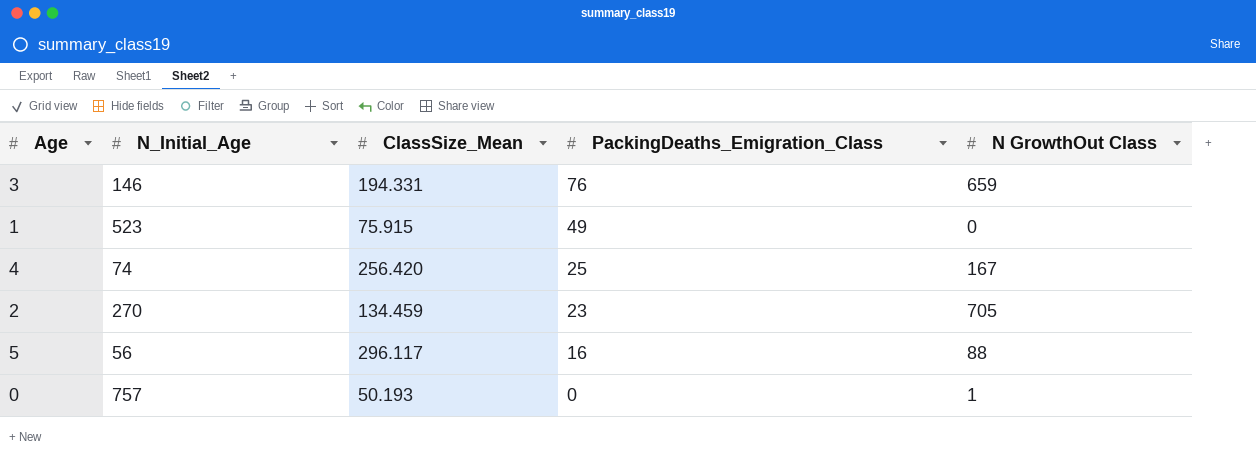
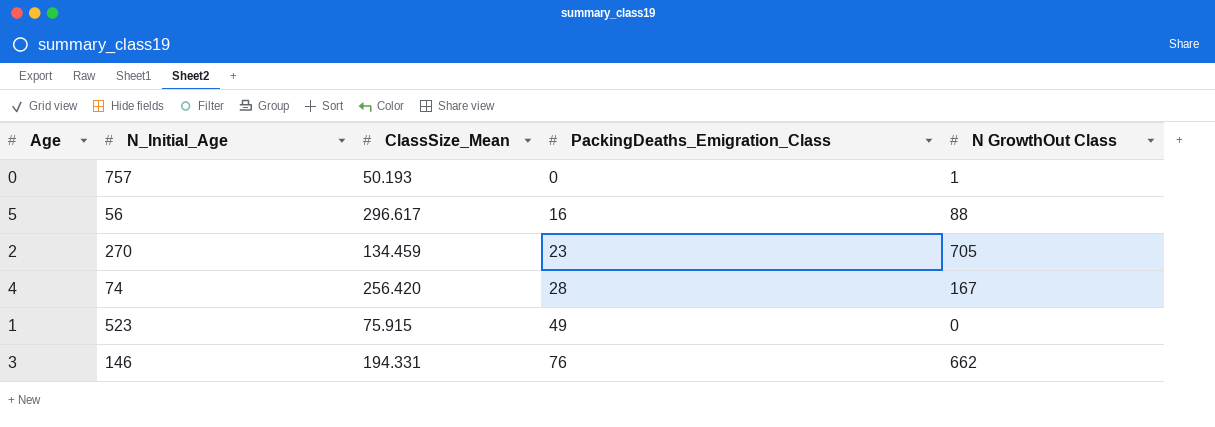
row order: PackingDeaths_Emigration_Class descending -> PackingDeaths_Emigration_Class ascending
5 | ClassSize_Mean: 296.117 -> 296.617
4 | PackingDeaths_Emigration_Class: 25 -> 28
3 | N GrowthOut Class: 659 -> 662

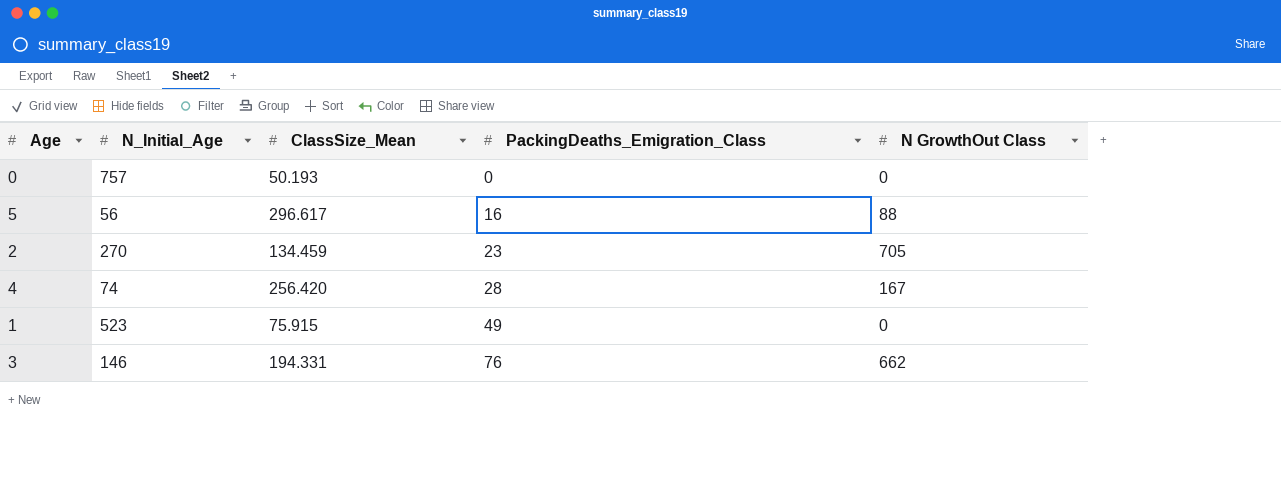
0 | N GrowthOut Class: 1 -> 0

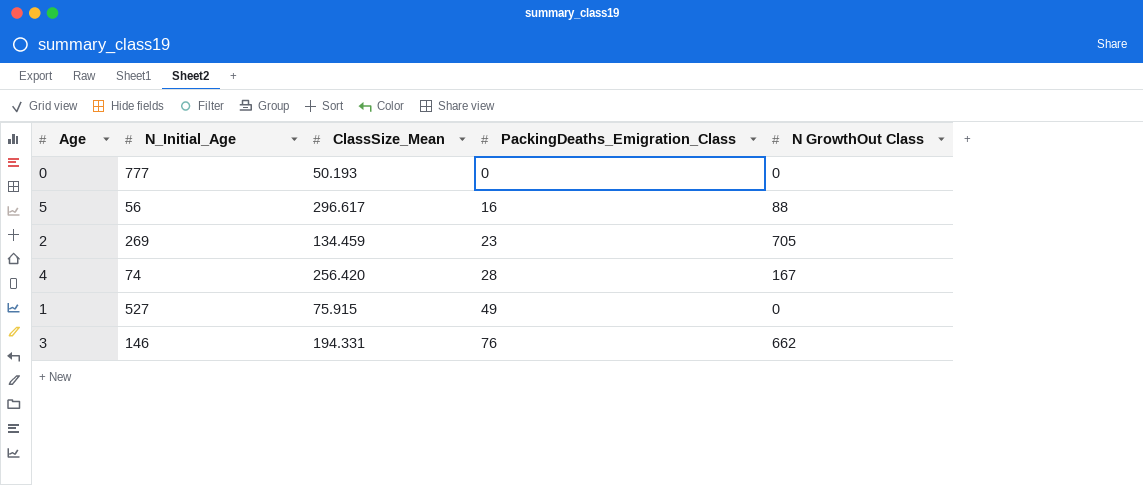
0 | N_Initial_Age: 757 -> 777
2 | N_Initial_Age: 270 -> 269
1 | N_Initial_Age: 523 -> 527

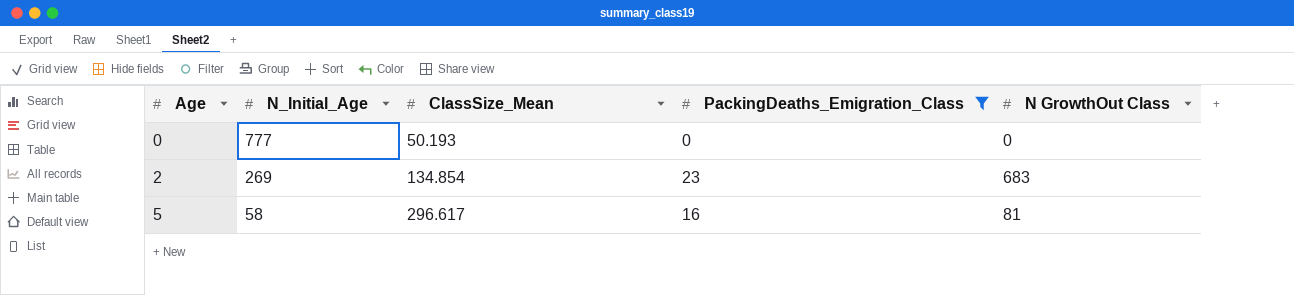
filter: none -> PackingDeaths_Emigration_Class <= 23
row order: PackingDeaths_Emigration_Class ascending -> Age ascending
2 | ClassSize_Mean: 134.459 -> 134.854
2 | N GrowthOut Class: 705 -> 683
5 | N_Initial_Age: 56 -> 58
5 | N GrowthOut Class: 88 -> 81

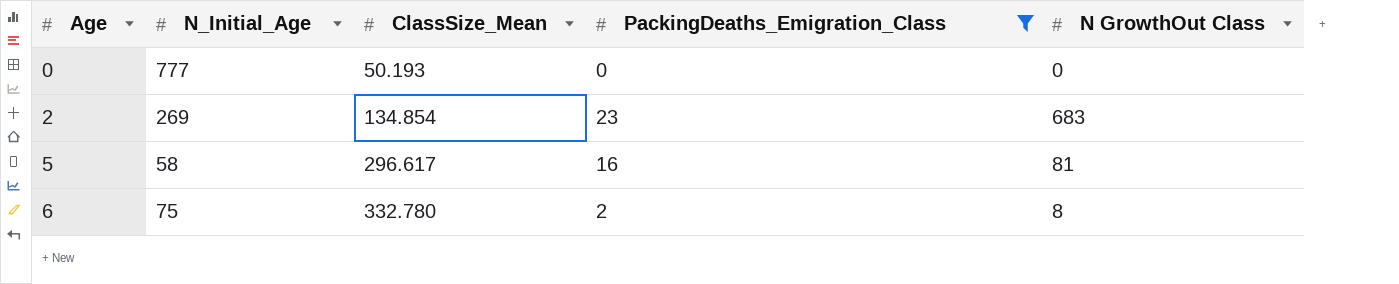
row 6: none -> 75 | 332.780 | 2 | 8

